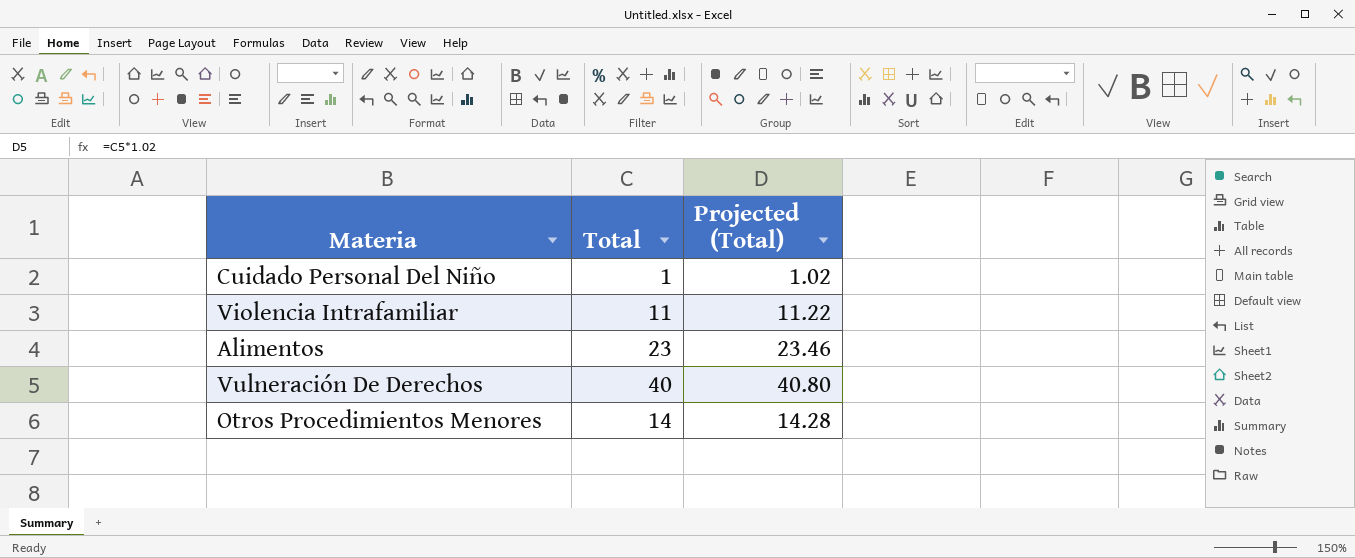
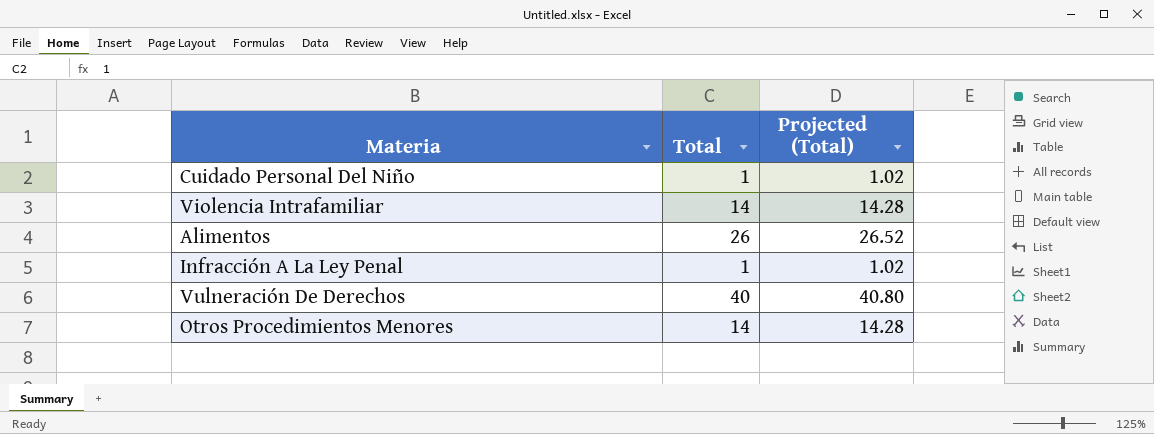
Violencia Intrafamiliar | Total: 11 -> 14
Violencia Intrafamiliar | Projected (Total): 11.22 -> 14.28
Alimentos | Total: 23 -> 26
Alimentos | Projected (Total): 23.46 -> 26.52
row Infracción A La Ley Penal: none -> 1 | 1.02

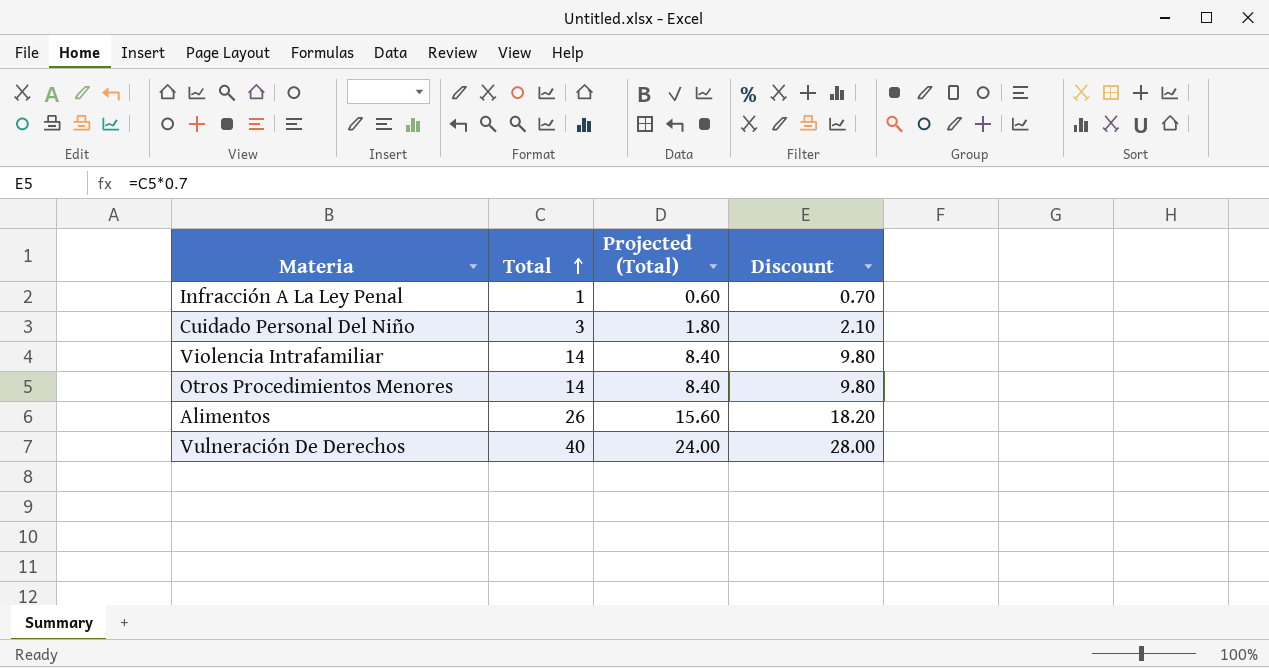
row order: none -> Total ascending
column Projected (Total) | formula: [Total] * 1.02 -> [Total] * 0.6
column Discount | formula: none -> [Total] * 0.7
Cuidado Personal Del Niño | Total: 1 -> 3

